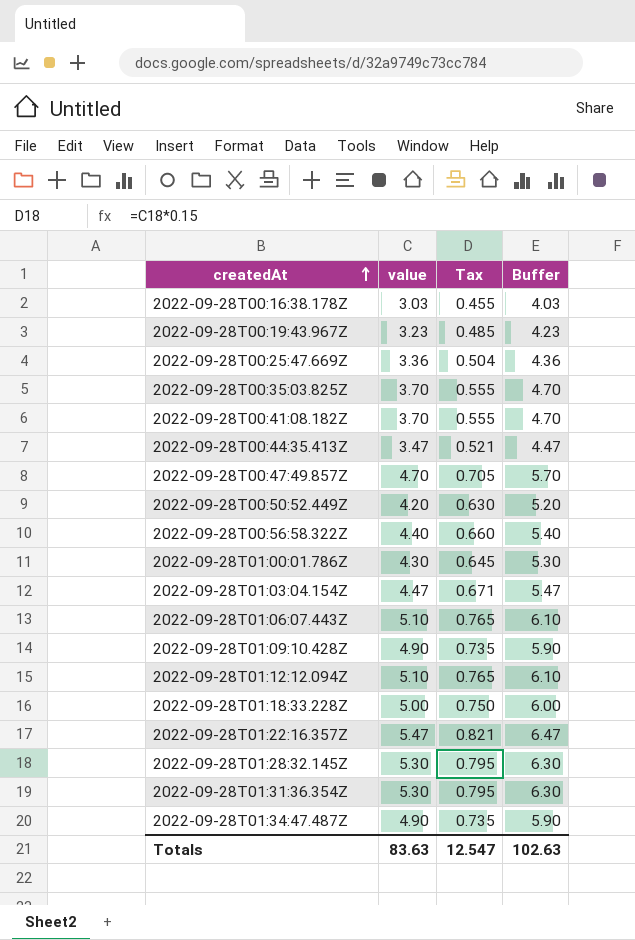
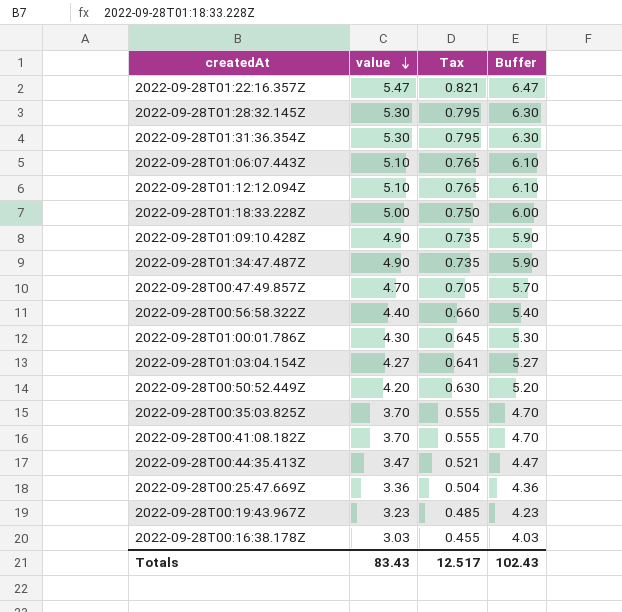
row order: createdAt ascending -> value descending
2022-09-28T01:03:04.154Z | value: 4.47 -> 4.27
2022-09-28T01:03:04.154Z | Tax: 0.671 -> 0.641
2022-09-28T01:03:04.154Z | Buffer: 5.47 -> 5.27
Totals | value: 83.63 -> 83.43
Totals | Tax: 12.547 -> 12.517
Totals | Buffer: 102.63 -> 102.43

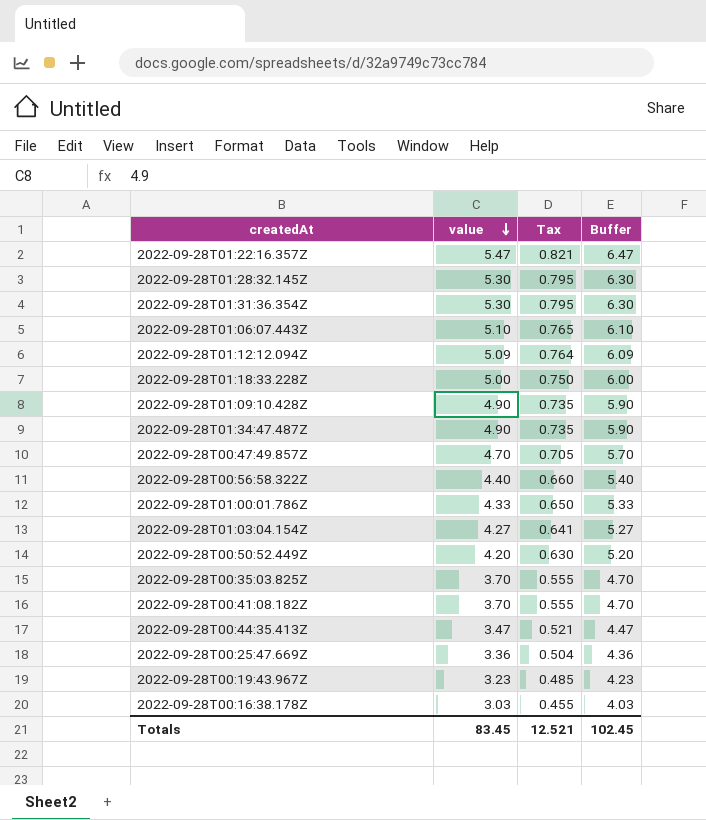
2022-09-28T01:12:12.094Z | value: 5.10 -> 5.09
2022-09-28T01:12:12.094Z | Tax: 0.765 -> 0.764
2022-09-28T01:12:12.094Z | Buffer: 6.10 -> 6.09
2022-09-28T01:00:01.786Z | value: 4.30 -> 4.33
2022-09-28T01:00:01.786Z | Tax: 0.645 -> 0.650
2022-09-28T01:00:01.786Z | Buffer: 5.30 -> 5.33
Totals | value: 83.43 -> 83.45
Totals | Tax: 12.517 -> 12.521
Totals | Buffer: 102.43 -> 102.45

